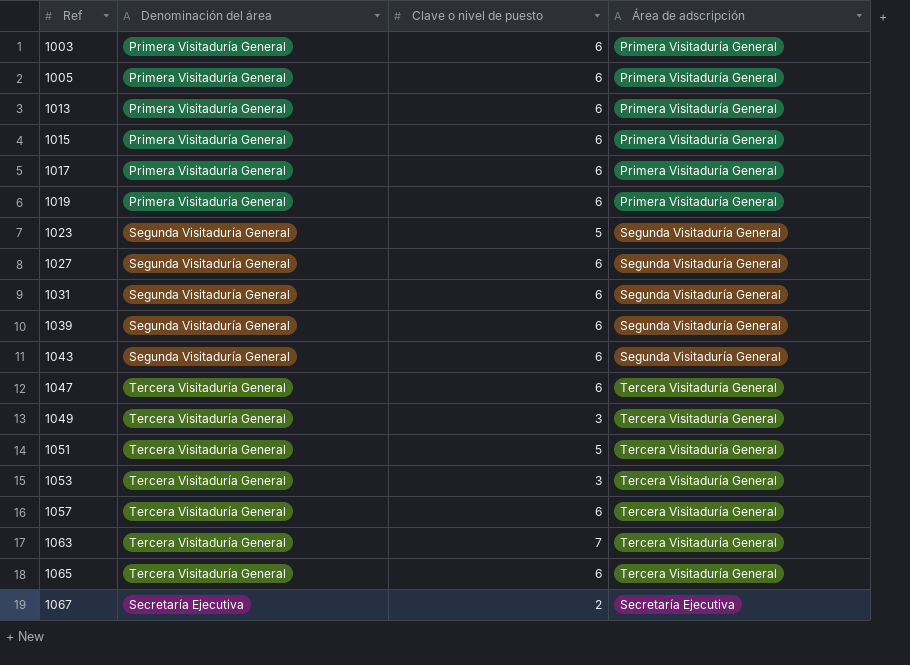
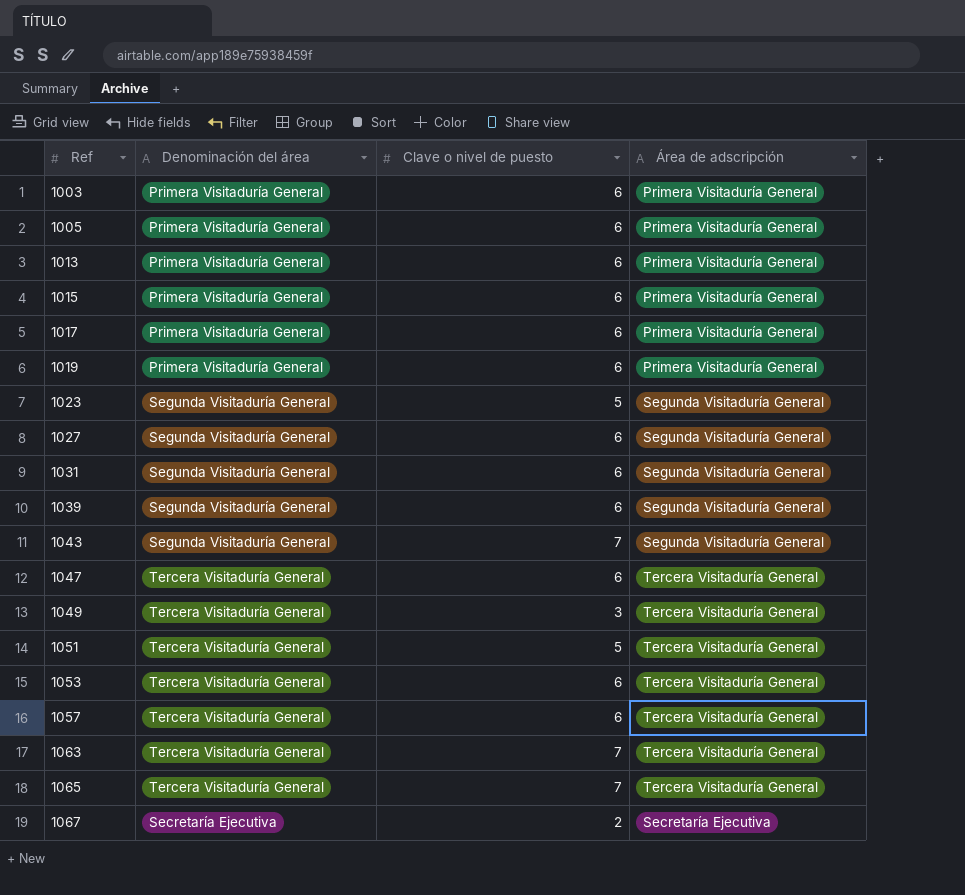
1043 | Clave o nivel de puesto: 6 -> 7
1053 | Clave o nivel de puesto: 3 -> 6
1065 | Clave o nivel de puesto: 6 -> 7

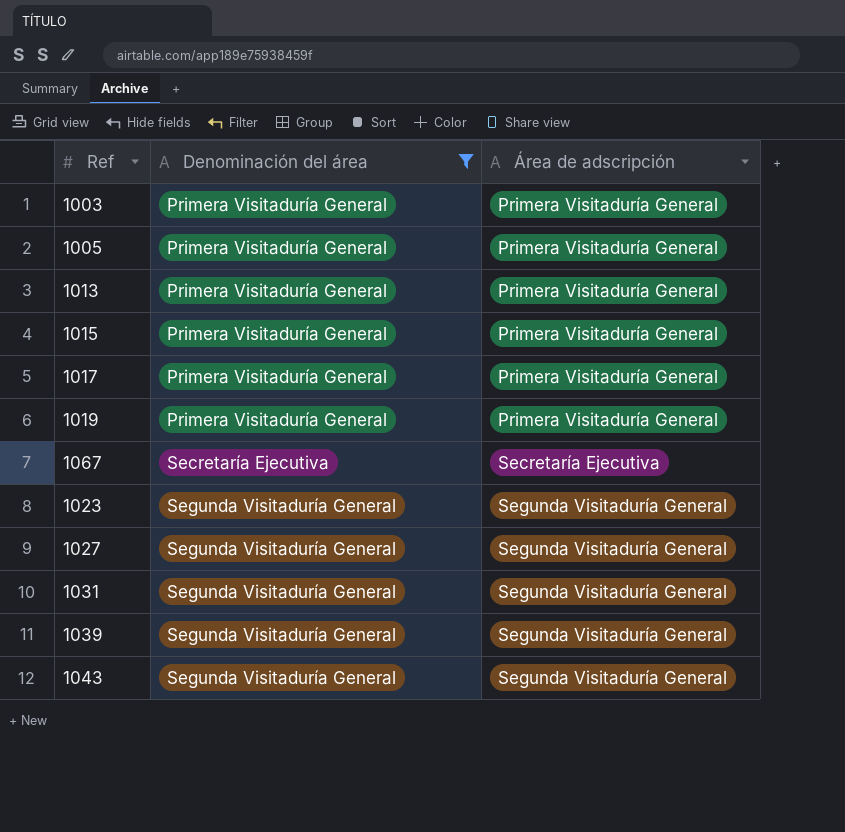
filter: none -> Denominación del área != Tercera Visitaduría General
row order: Ref ascending -> Denominación del área ascending
column Clave o nivel de puesto | position: 3 -> none

